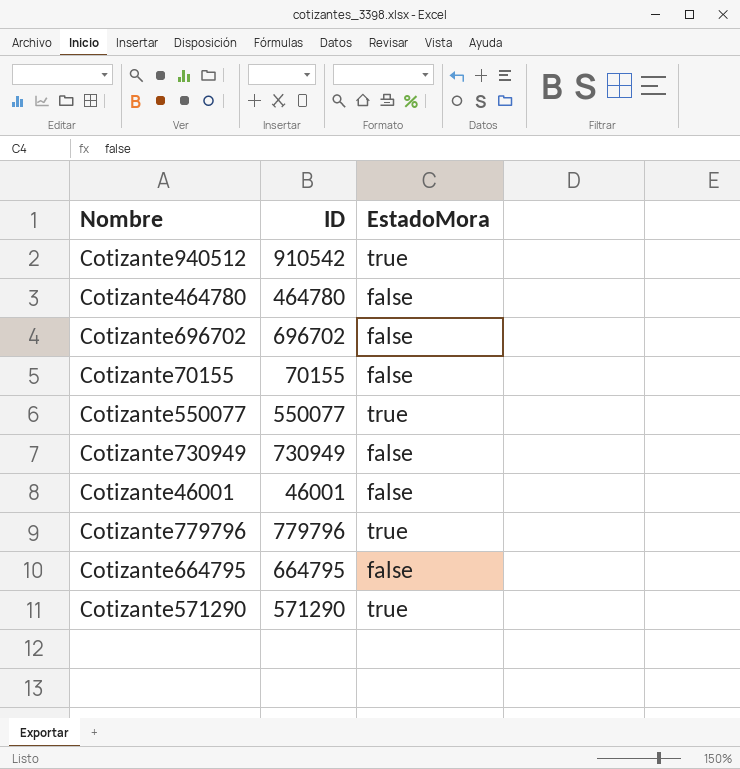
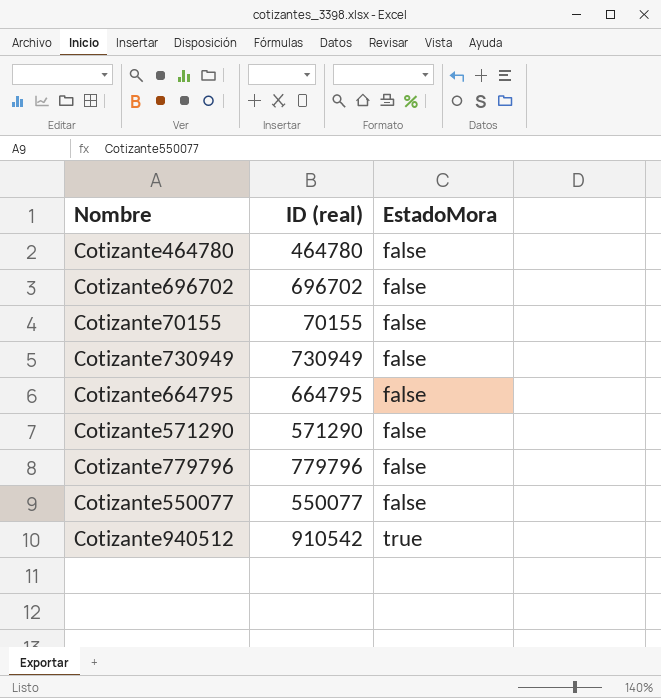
row order: none -> EstadoMora ascending
column name: ID -> ID (real)
row Cotizante46001: 46001 | false -> none
Cotizante571290 | EstadoMora: true -> false
Cotizante779796 | EstadoMora: true -> false
Cotizante550077 | EstadoMora: true -> false

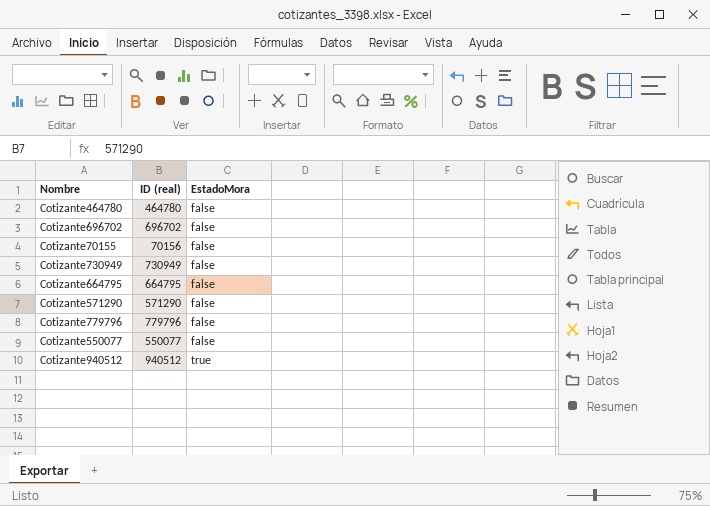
Cotizante70155 | ID (real): 70155 -> 70156
Cotizante940512 | ID (real): 910542 -> 940512

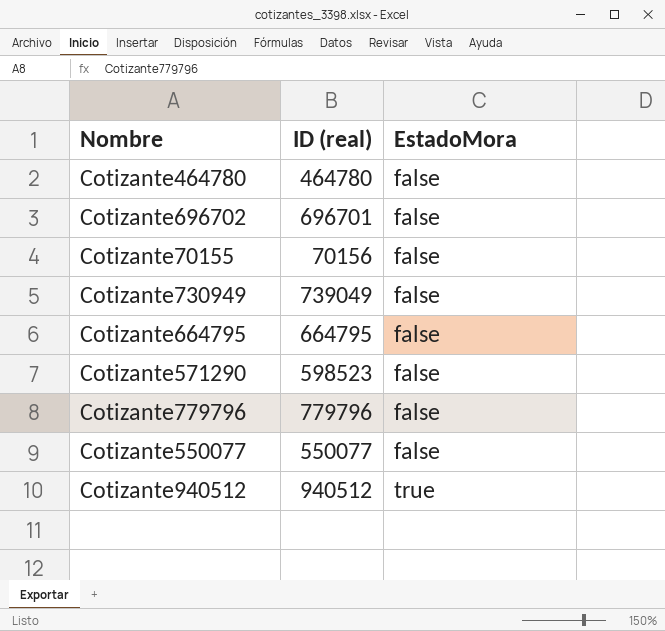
Cotizante696702 | ID (real): 696702 -> 696701
Cotizante730949 | ID (real): 730949 -> 739049
Cotizante571290 | ID (real): 571290 -> 598523

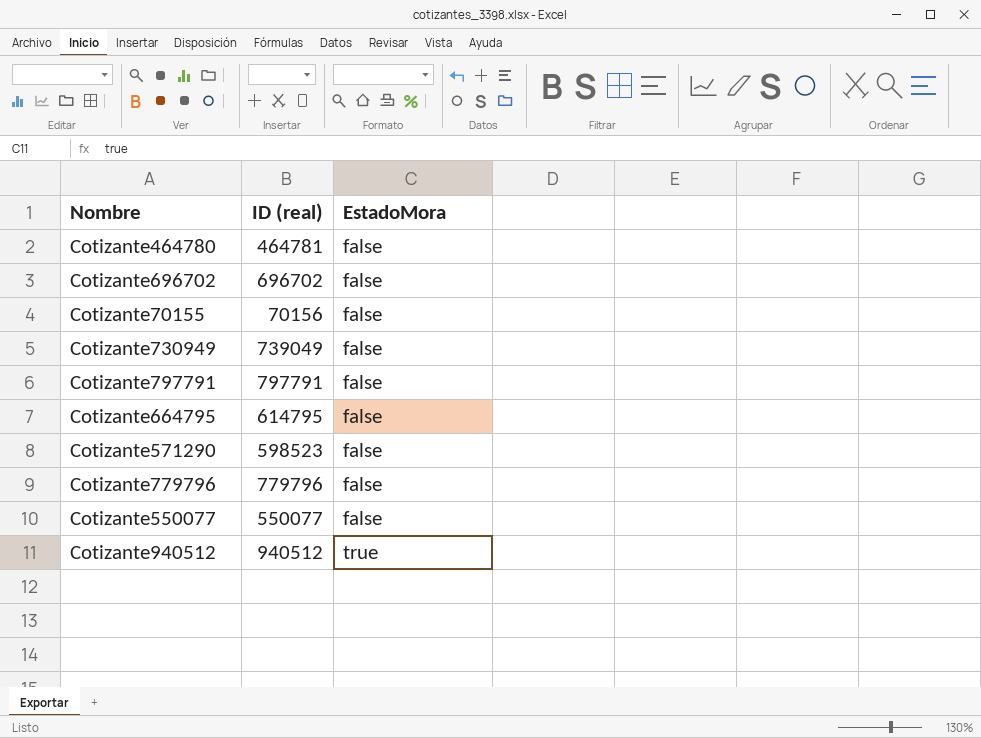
Cotizante464780 | ID (real): 464780 -> 464781
Cotizante696702 | ID (real): 696701 -> 696702
row Cotizante797791: none -> 797791 | false
Cotizante664795 | ID (real): 664795 -> 614795

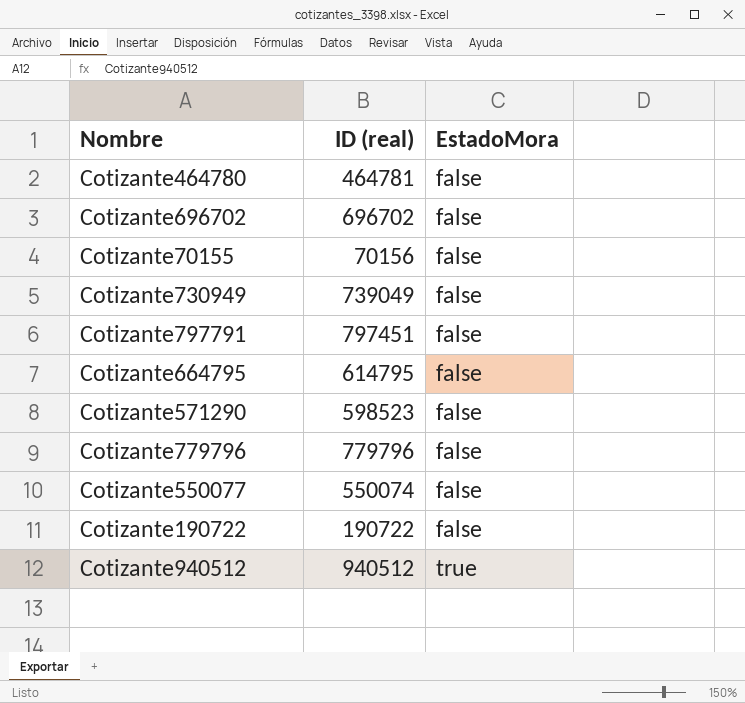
Cotizante797791 | ID (real): 797791 -> 797451
Cotizante550077 | ID (real): 550077 -> 550074
row Cotizante190722: none -> 190722 | false

